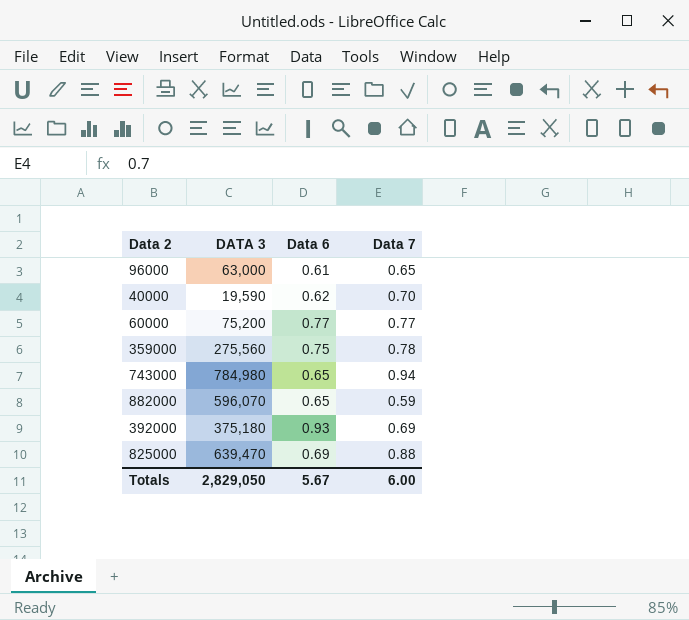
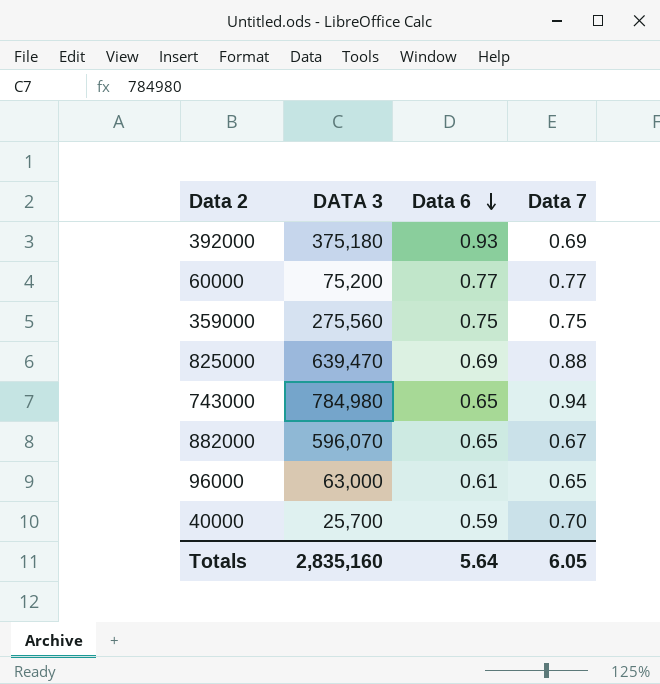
row order: none -> Data 6 descending
359000 | Data 7: 0.78 -> 0.75
882000 | Data 7: 0.59 -> 0.67
40000 | DATA 3: 19,590 -> 25,700
40000 | Data 6: 0.62 -> 0.59
Totals | DATA 3: 2,829,050 -> 2,835,160
Totals | Data 6: 5.67 -> 5.64
Totals | Data 7: 6.00 -> 6.05

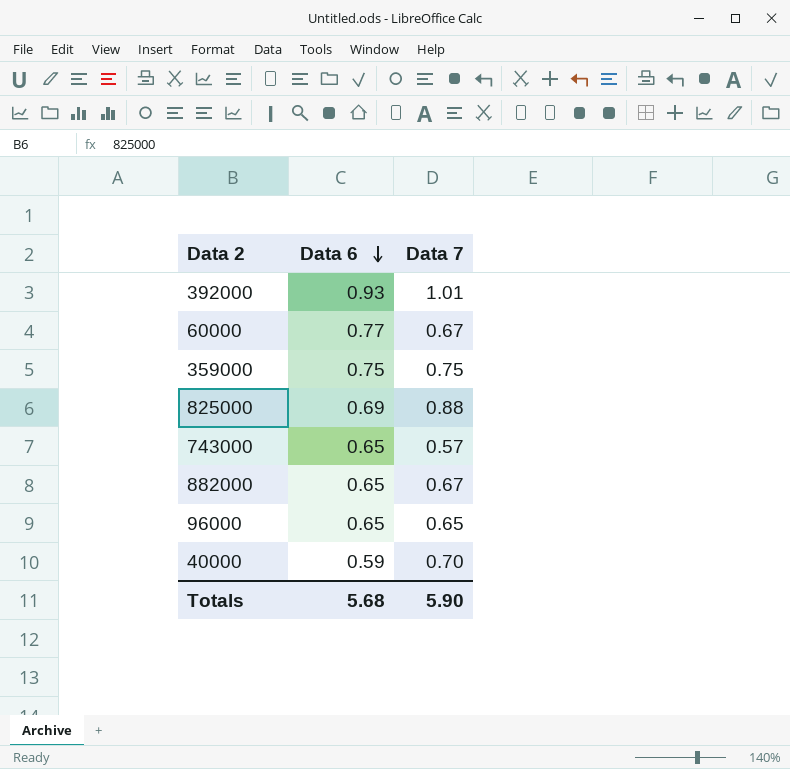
column DATA 3 | position: 2 -> none
392000 | Data 7: 0.69 -> 1.01
60000 | Data 7: 0.77 -> 0.67
743000 | Data 7: 0.94 -> 0.57
96000 | Data 6: 0.61 -> 0.65
Totals | Data 6: 5.64 -> 5.68
Totals | Data 7: 6.05 -> 5.90

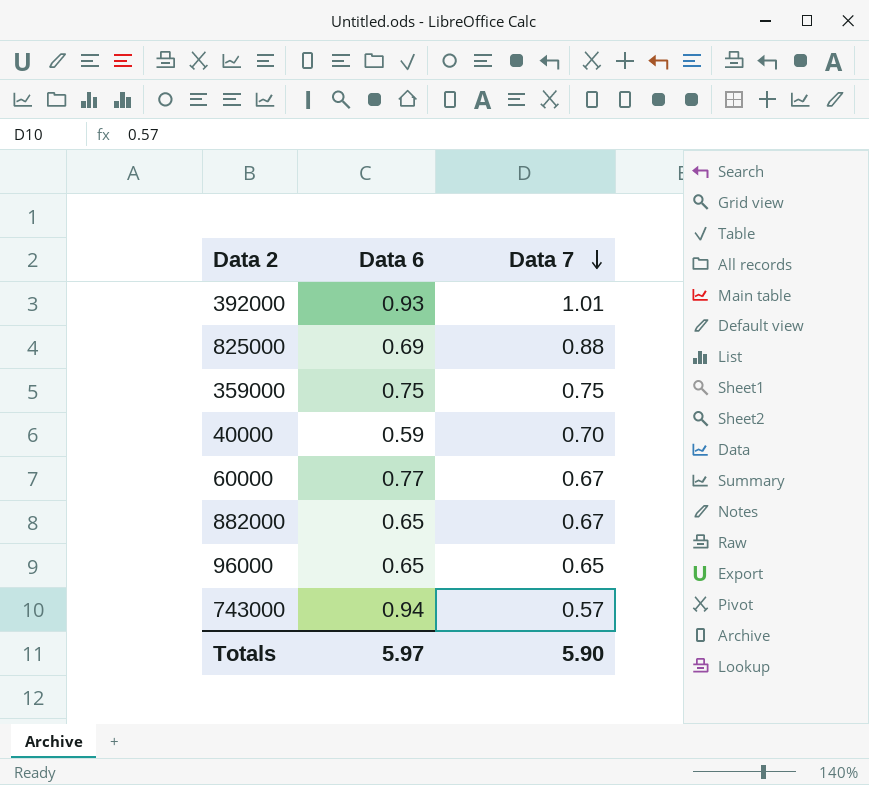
row order: Data 6 descending -> Data 7 descending
743000 | Data 6: 0.65 -> 0.94
Totals | Data 6: 5.68 -> 5.97

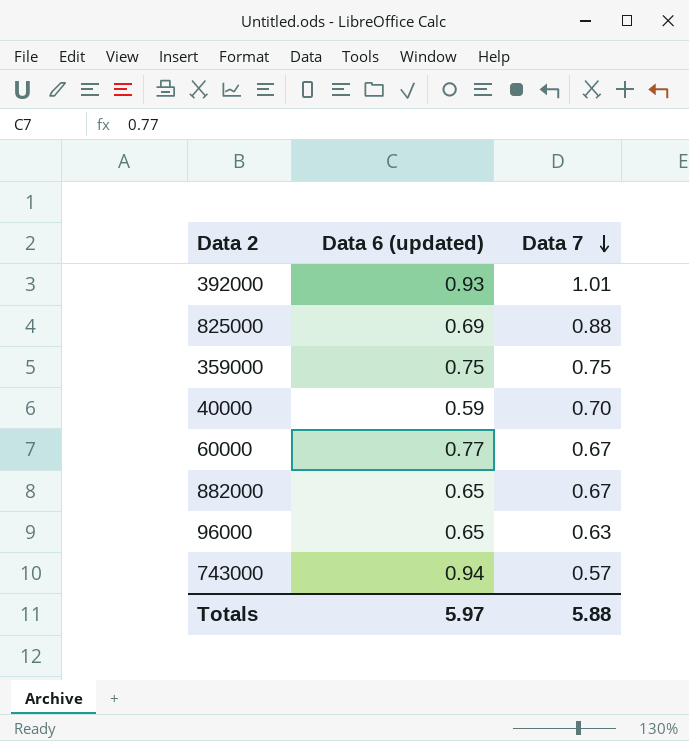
column name: Data 6 -> Data 6 (updated)
96000 | Data 7: 0.65 -> 0.63
Totals | Data 7: 5.90 -> 5.88

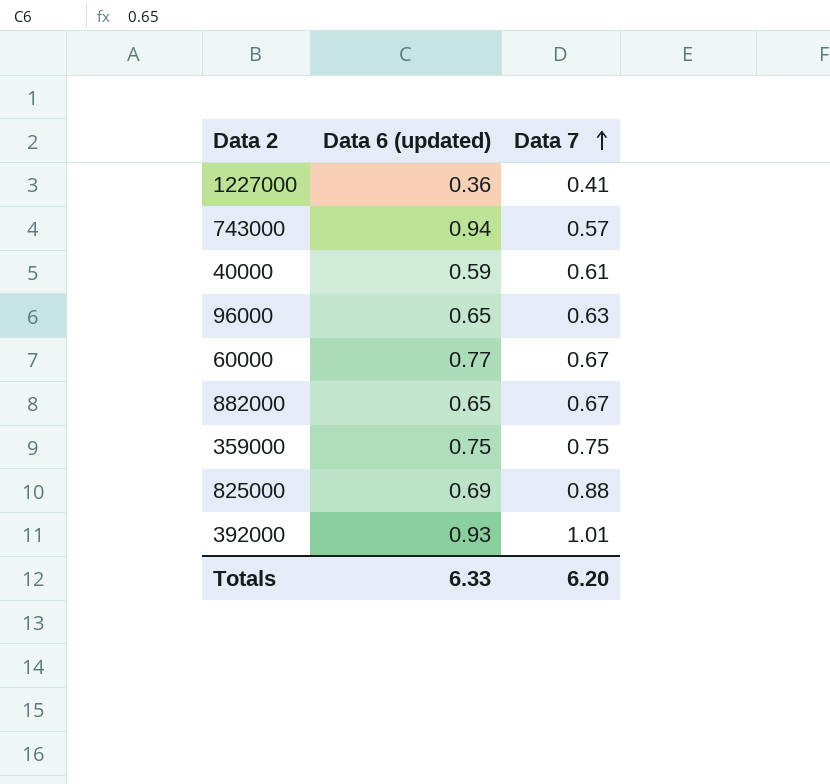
row order: Data 7 descending -> Data 7 ascending
row 1227000: none -> 0.36 | 0.41
40000 | Data 7: 0.70 -> 0.61
Totals | Data 6 (updated): 5.97 -> 6.33
Totals | Data 7: 5.88 -> 6.20

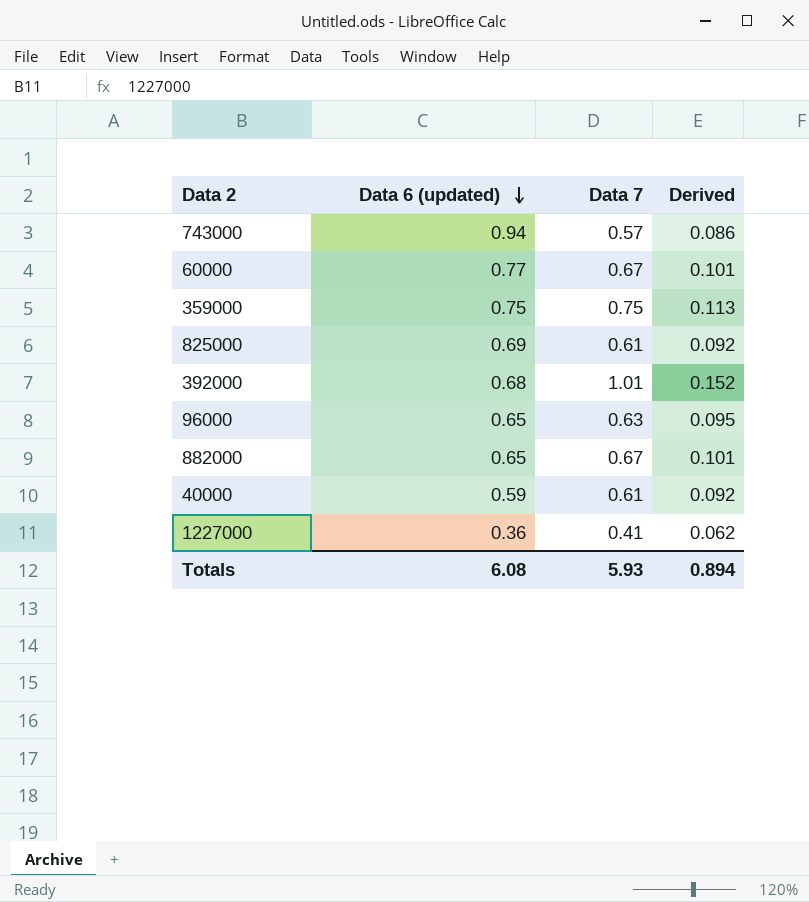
row order: Data 7 ascending -> Data 6 (updated) descending
column Derived | formula: none -> [Data 7] * 0.15
825000 | Data 7: 0.88 -> 0.61
392000 | Data 6 (updated): 0.93 -> 0.68
Totals | Data 6 (updated): 6.33 -> 6.08
Totals | Data 7: 6.20 -> 5.93

